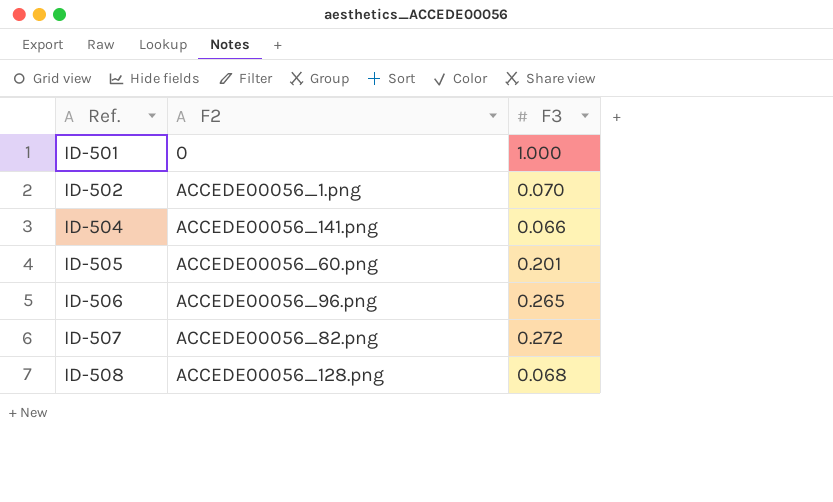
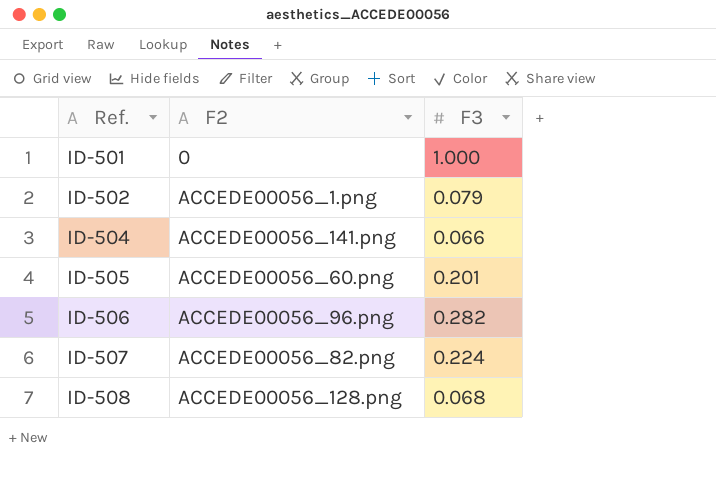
ID-502 | F3: 0.070 -> 0.079
ID-506 | F3: 0.265 -> 0.282
ID-507 | F3: 0.272 -> 0.224

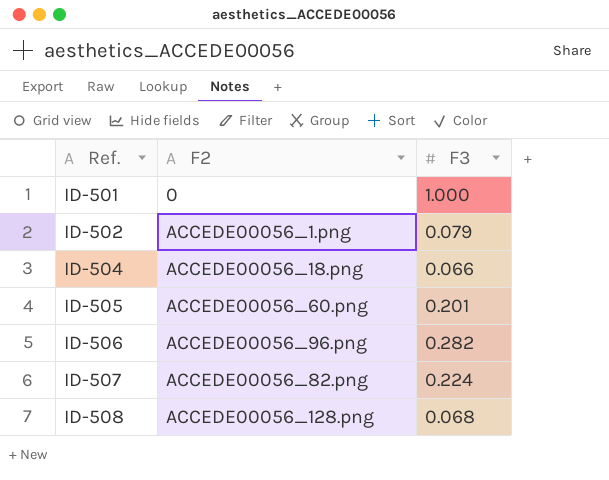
ID-504 | F2: ACCEDE00056_141.png -> ACCEDE00056_18.png

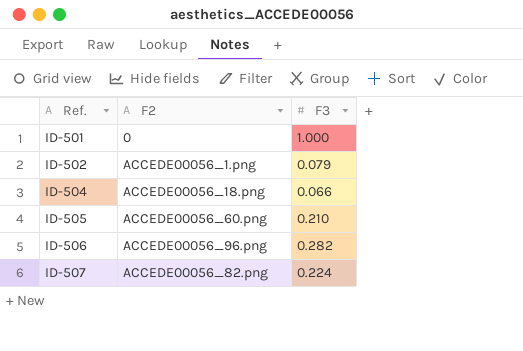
row ID-508: ACCEDE00056_128.png | 0.068 -> none
ID-505 | F3: 0.201 -> 0.210

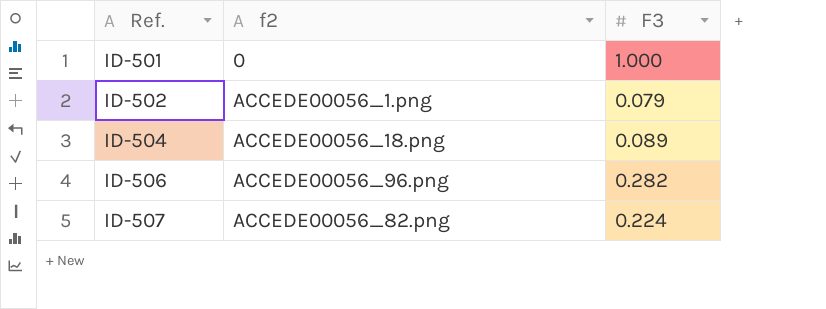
column name: F2 -> f2
row ID-505: ACCEDE00056_60.png | 0.210 -> none
ID-504 | F3: 0.066 -> 0.089

